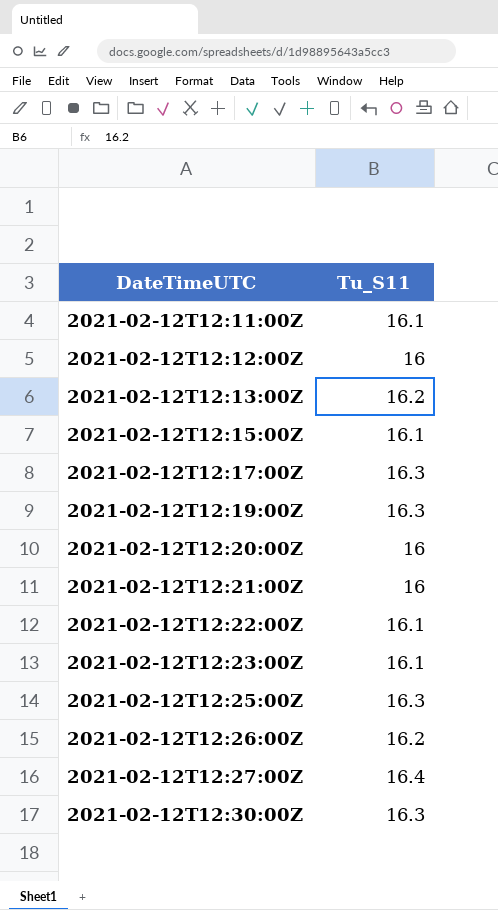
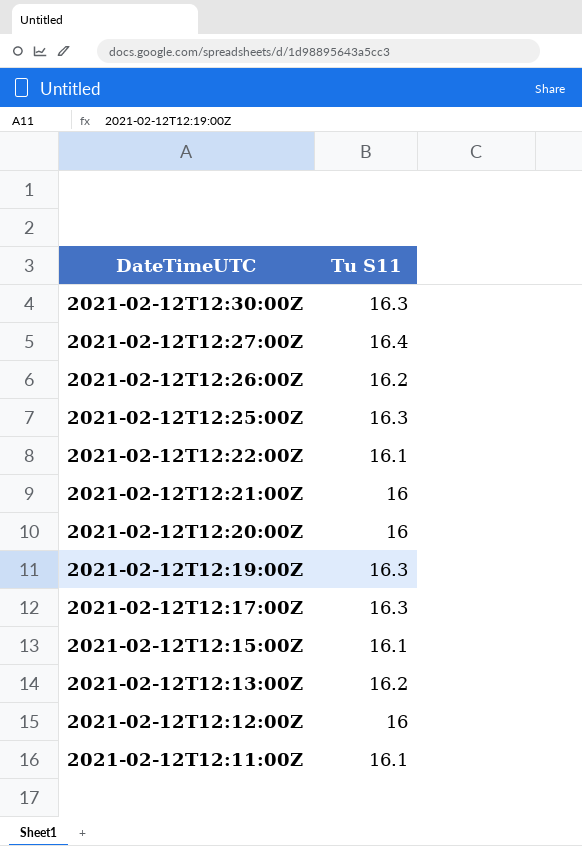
row order: DateTimeUTC ascending -> DateTimeUTC descending
column name: Tu_S11 -> Tu S11
row 2021-02-12T12:23:00Z: 16.1 -> none

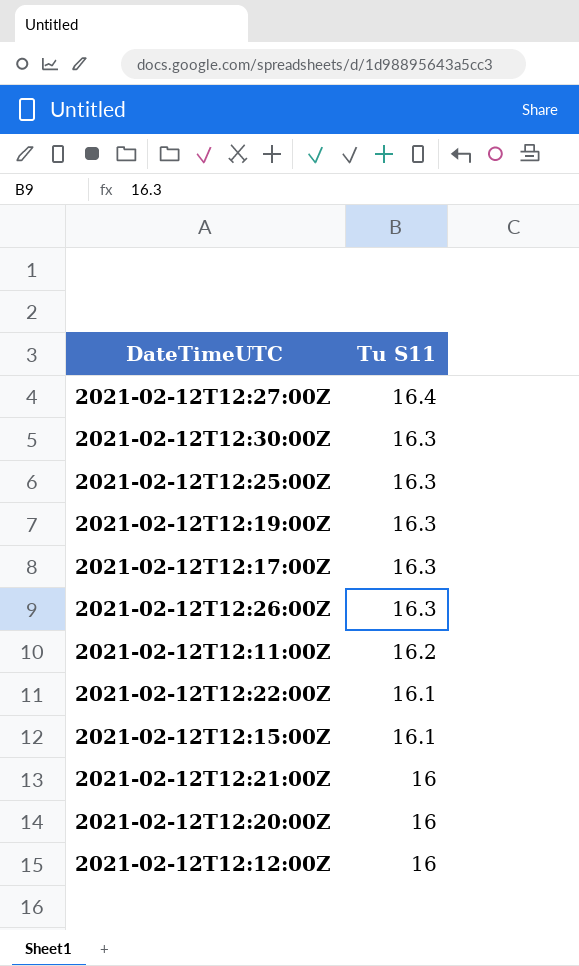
row order: DateTimeUTC descending -> Tu S11 descending
row 2021-02-12T12:13:00Z: 16.2 -> none
2021-02-12T12:26:00Z | Tu S11: 16.2 -> 16.3
2021-02-12T12:11:00Z | Tu S11: 16.1 -> 16.2

